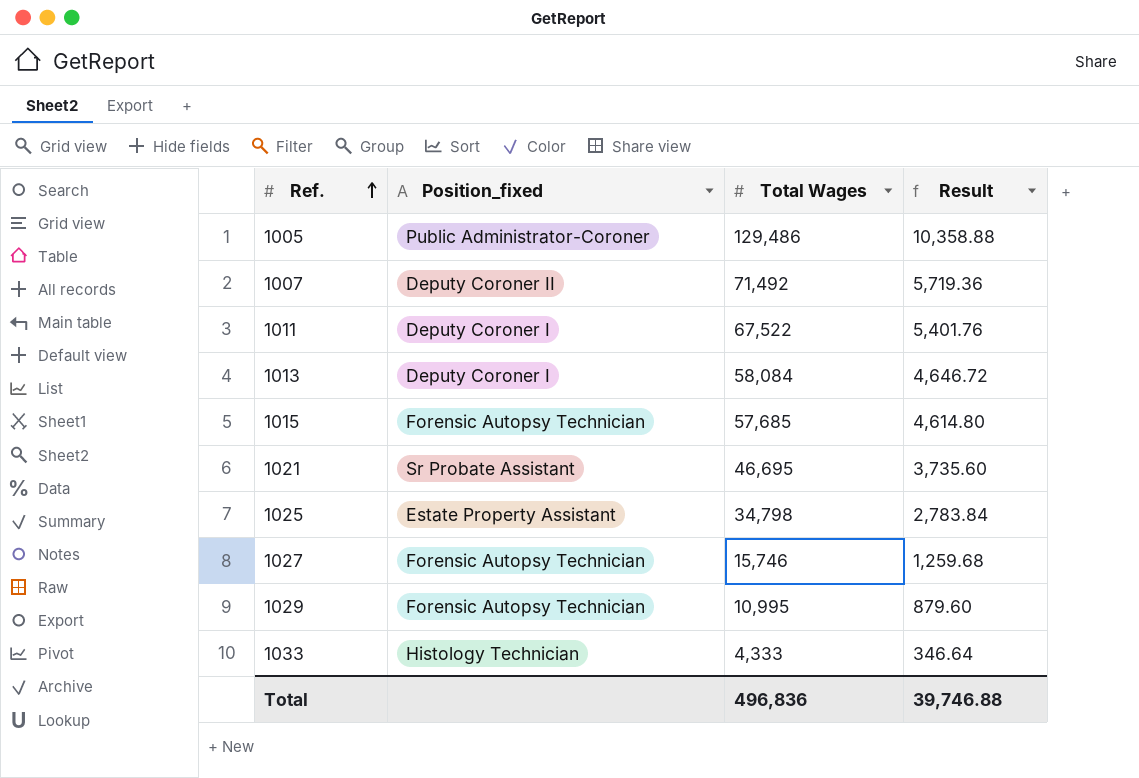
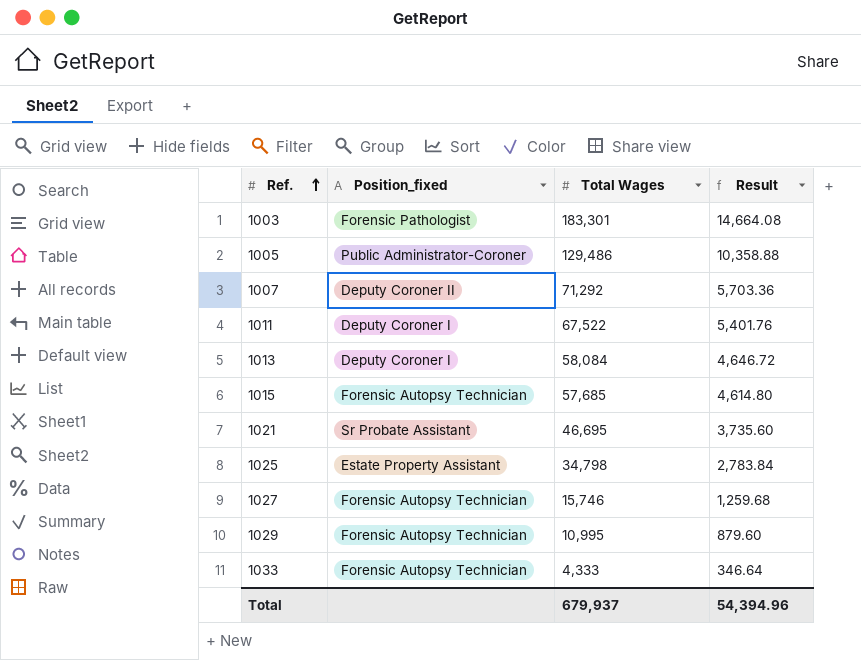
row 1003: none -> Forensic Pathologist | 183,301 | 14,664.08
1007 | Total Wages: 71,492 -> 71,292
1007 | Result: 5,719.36 -> 5,703.36
1033 | Position_fixed: Histology Technician -> Forensic Autopsy Technician
Total | Total Wages: 496,836 -> 679,937
Total | Result: 39,746.88 -> 54,394.96

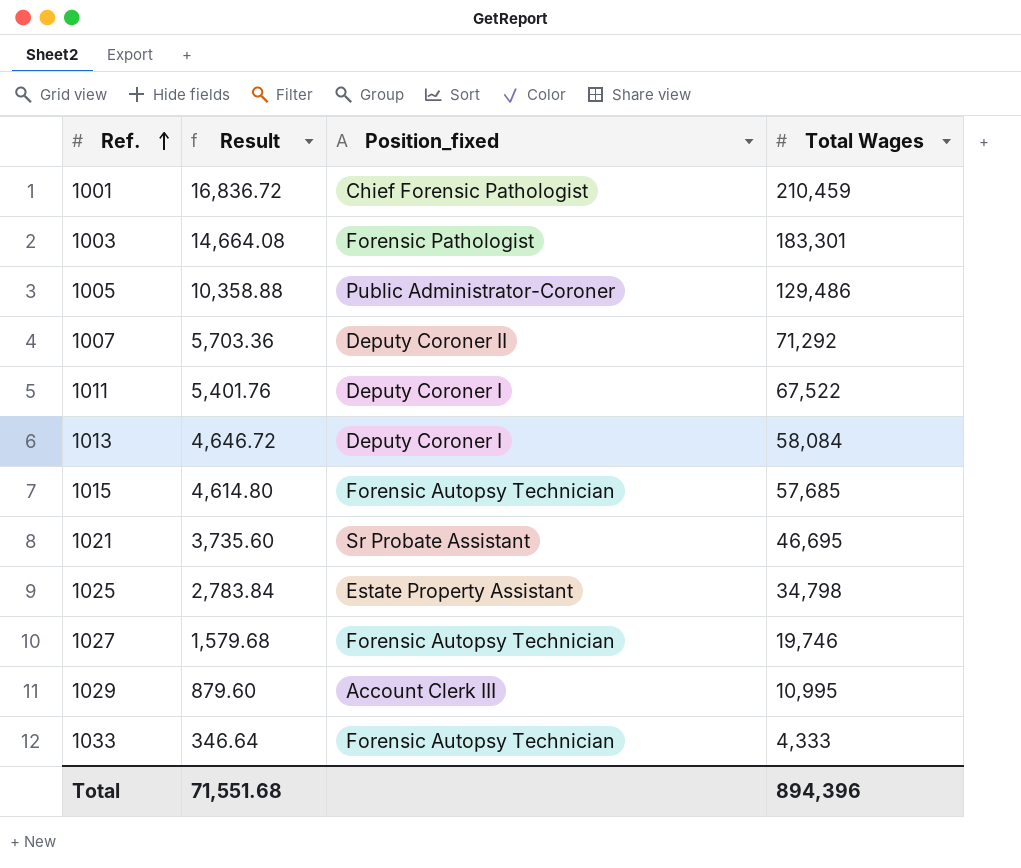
column Result | position: 4 -> 2
row 1001: none -> 16,836.72 | Chief Forensic Pathologist | 210,459
1027 | Result: 1,259.68 -> 1,579.68
1027 | Total Wages: 15,746 -> 19,746
1029 | Position_fixed: Forensic Autopsy Technician -> Account Clerk III
Total | Result: 54,394.96 -> 71,551.68
Total | Total Wages: 679,937 -> 894,396

